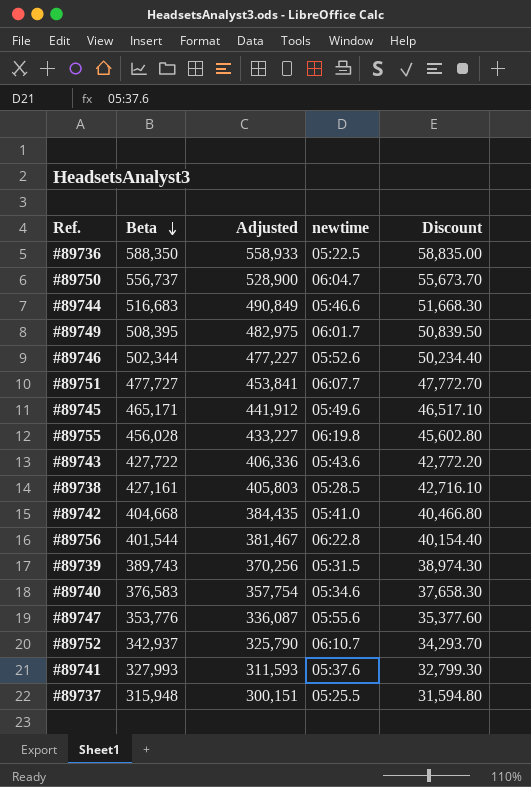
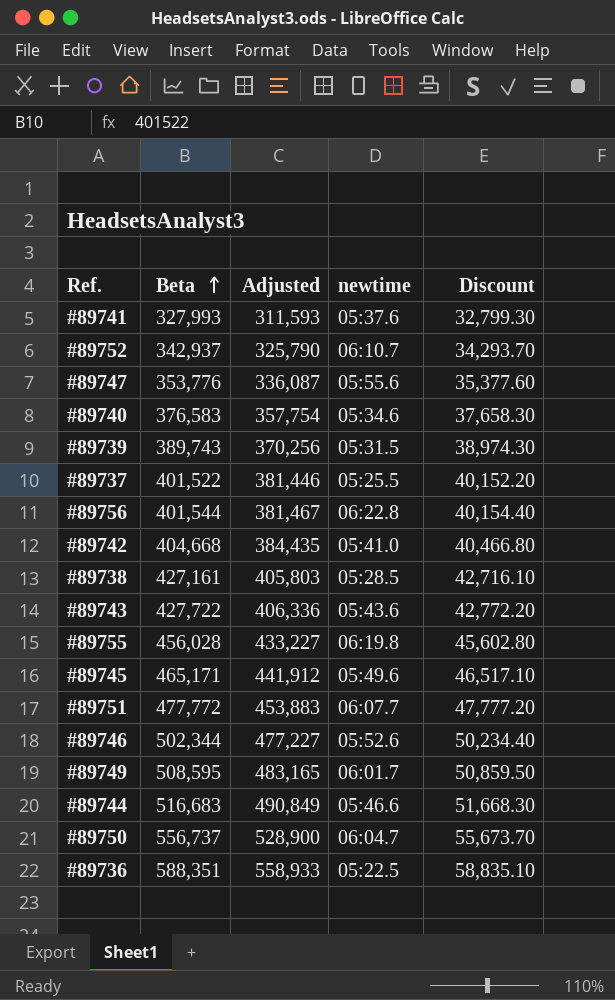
row order: Beta descending -> Beta ascending
#89737 | Beta: 315,948 -> 401,522
#89737 | Adjusted: 300,151 -> 381,446
#89737 | Discount: 31,594.80 -> 40,152.20
#89751 | Beta: 477,727 -> 477,772
#89751 | Adjusted: 453,841 -> 453,883
#89751 | Discount: 47,772.70 -> 47,777.20
#89749 | Beta: 508,395 -> 508,595
#89749 | Adjusted: 482,975 -> 483,165
#89749 | Discount: 50,839.50 -> 50,859.50
#89736 | Beta: 588,350 -> 588,351
#89736 | Discount: 58,835.00 -> 58,835.10

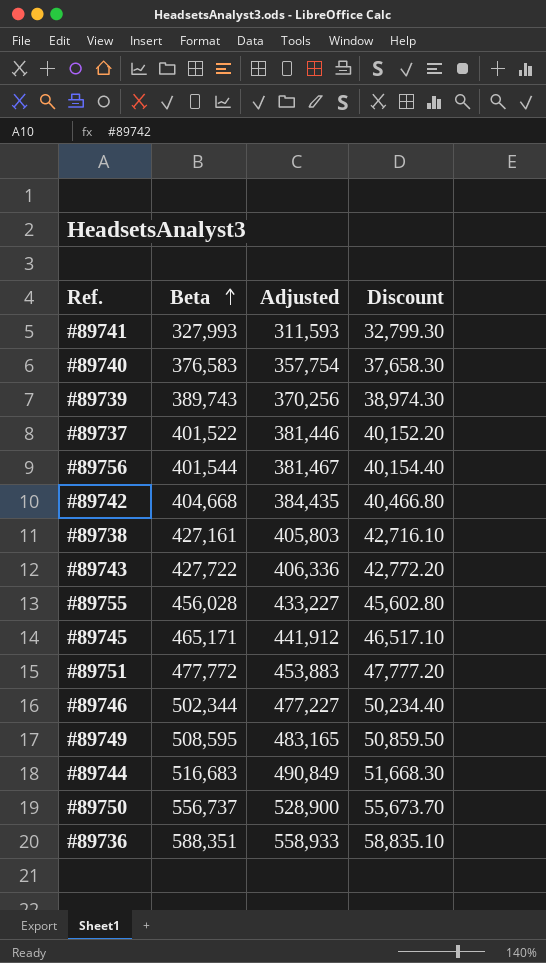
column newtime | position: 4 -> none
row #89752: 342,937 | 325,790 | 06:10.7 | 34,293.70 -> none
row #89747: 353,776 | 336,087 | 05:55.6 | 35,377.60 -> none

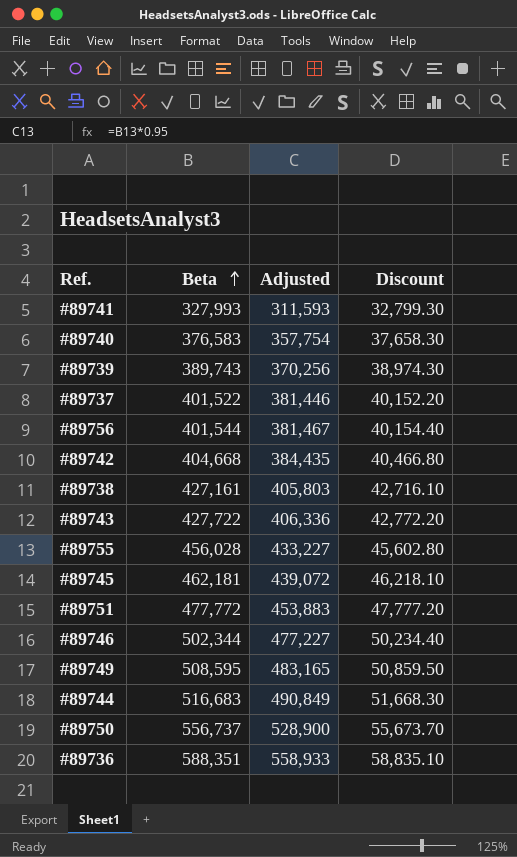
#89745 | Beta: 465,171 -> 462,181
#89745 | Adjusted: 441,912 -> 439,072
#89745 | Discount: 46,517.10 -> 46,218.10

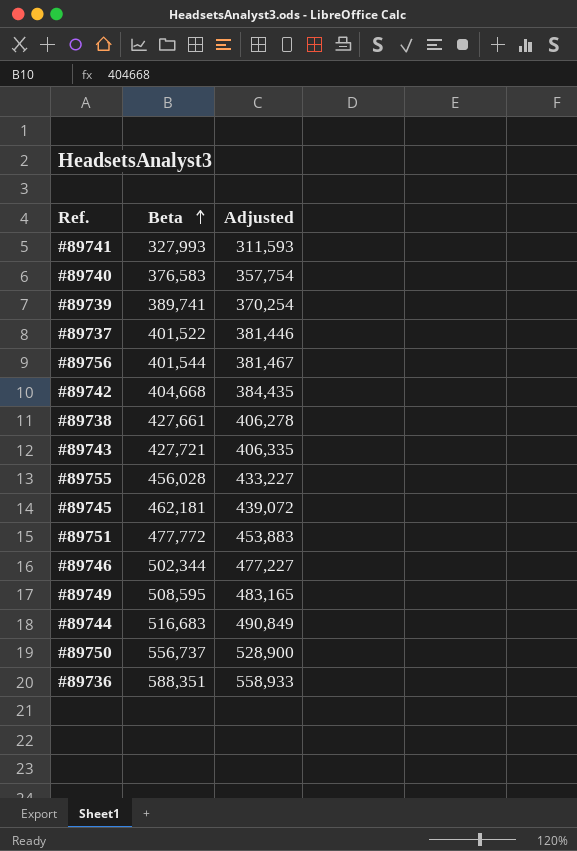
column Discount | formula: [Beta] * 0.1 -> none
#89739 | Beta: 389,743 -> 389,741
#89739 | Adjusted: 370,256 -> 370,254
#89738 | Beta: 427,161 -> 427,661
#89738 | Adjusted: 405,803 -> 406,278
#89743 | Beta: 427,722 -> 427,721
#89743 | Adjusted: 406,336 -> 406,335

